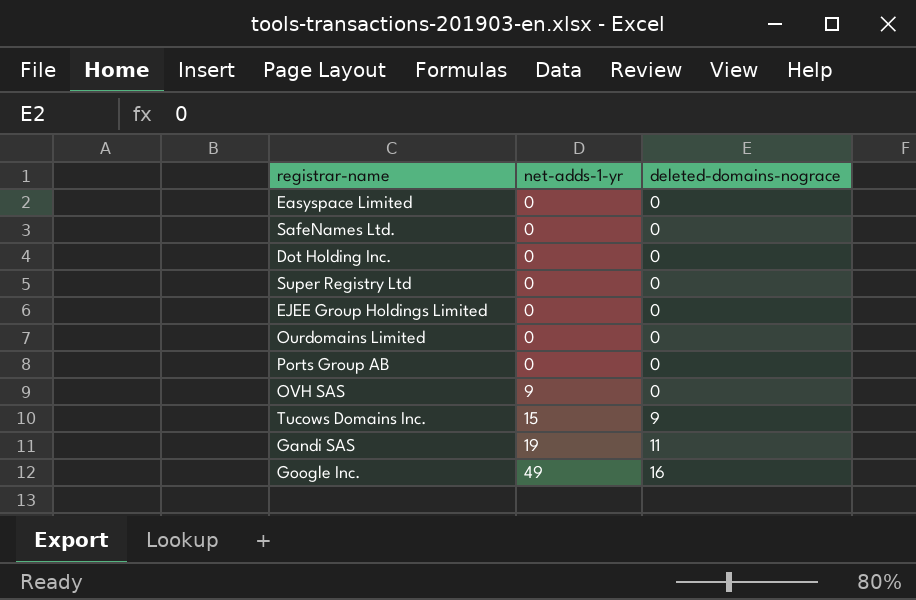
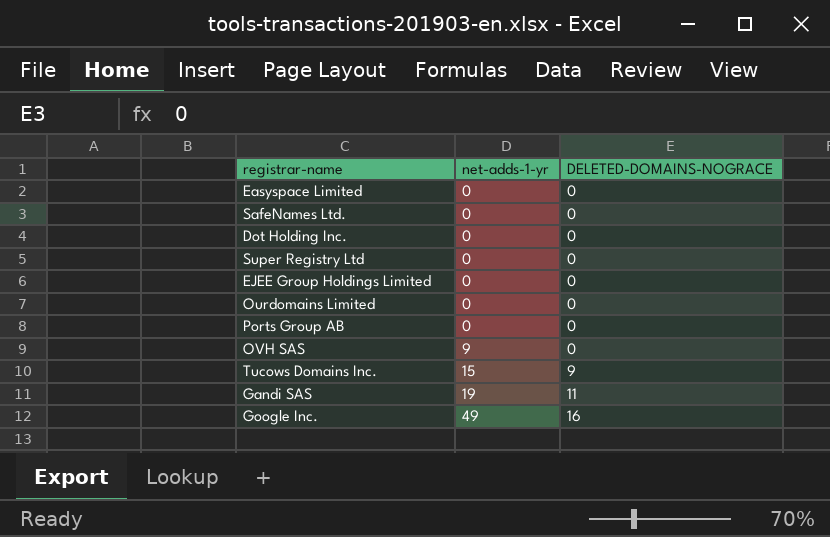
column name: deleted-domains-nograce -> DELETED-DOMAINS-NOGRACE

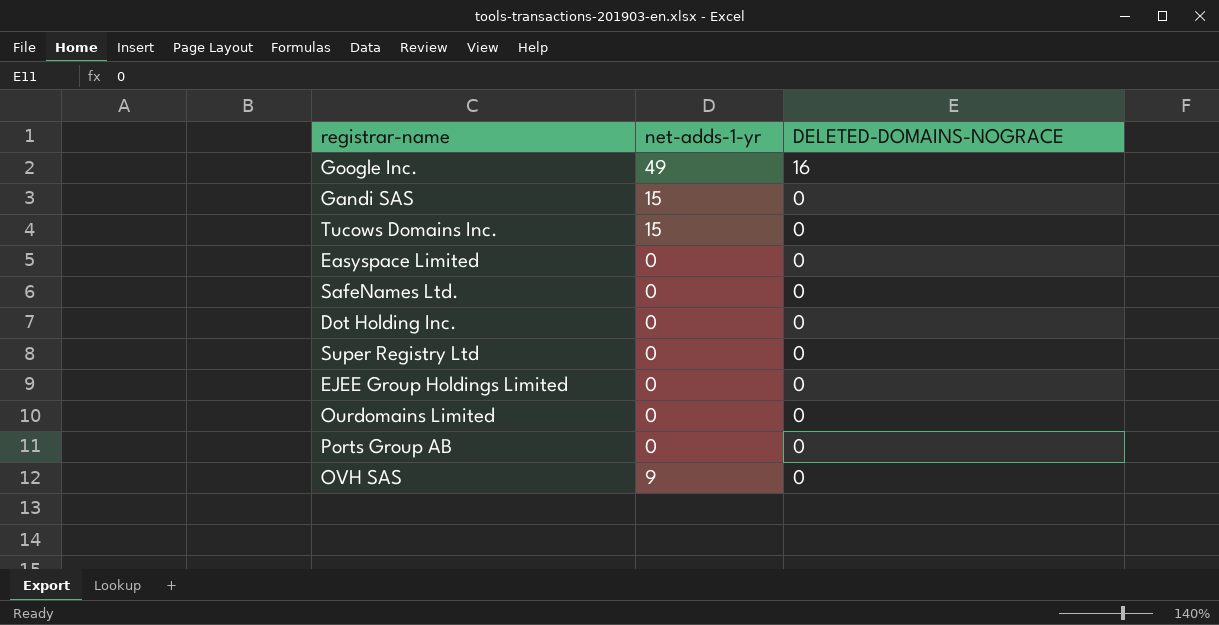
row order: net-adds-1-yr ascending -> DELETED-DOMAINS-NOGRACE descending
Gandi SAS | net-adds-1-yr: 19 -> 15
Gandi SAS | DELETED-DOMAINS-NOGRACE: 11 -> 0
Tucows Domains Inc. | DELETED-DOMAINS-NOGRACE: 9 -> 0

